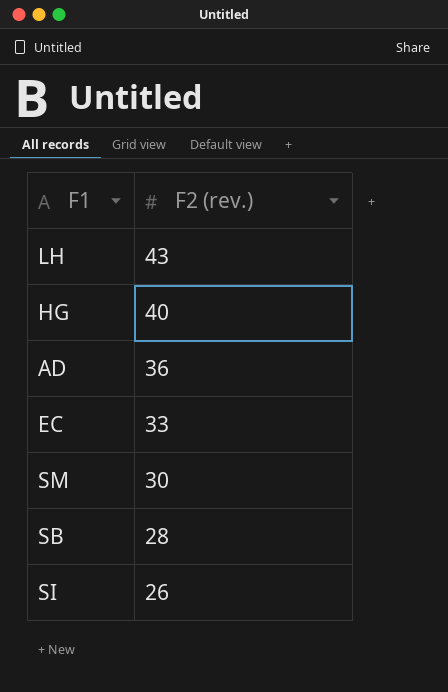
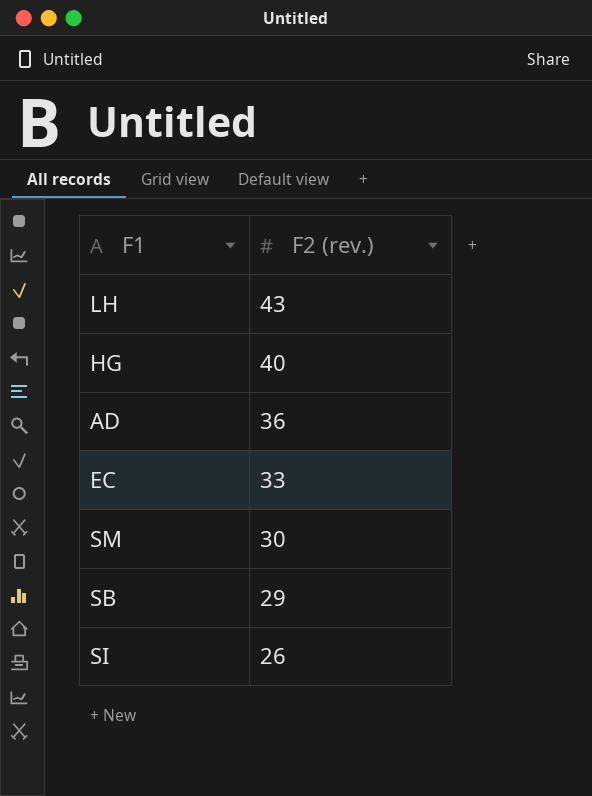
SB | F2 (rev.): 28 -> 29

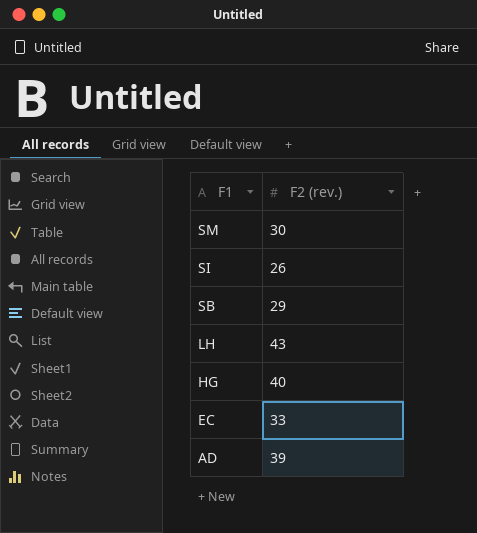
row order: F2 (rev.) descending -> F1 descending
AD | F2 (rev.): 36 -> 39

